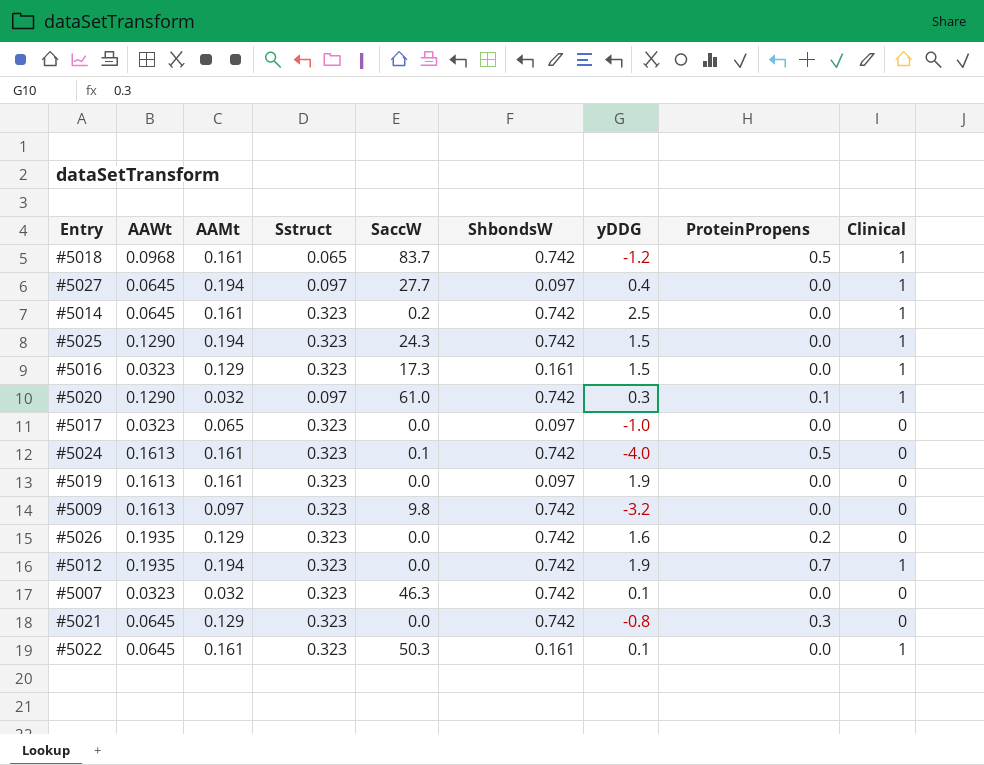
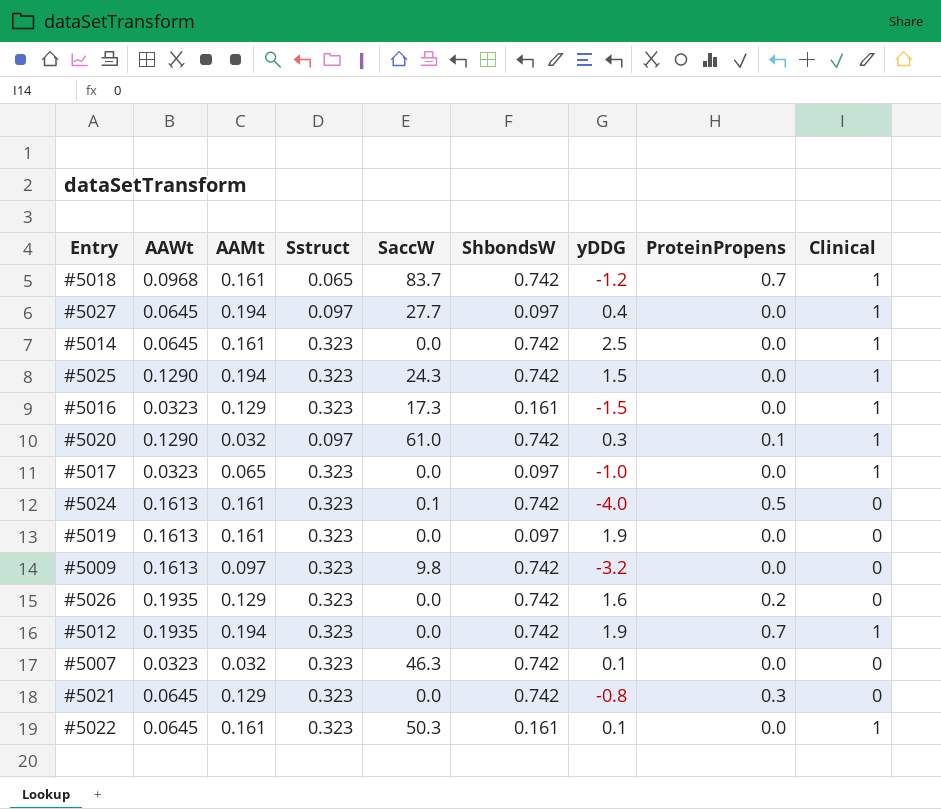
#5018 | ProteinPropens: 0.5 -> 0.7
#5014 | SaccW: 0.2 -> 0.0
#5016 | yDDG: 1.5 -> -1.5
#5017 | Clinical: 0 -> 1

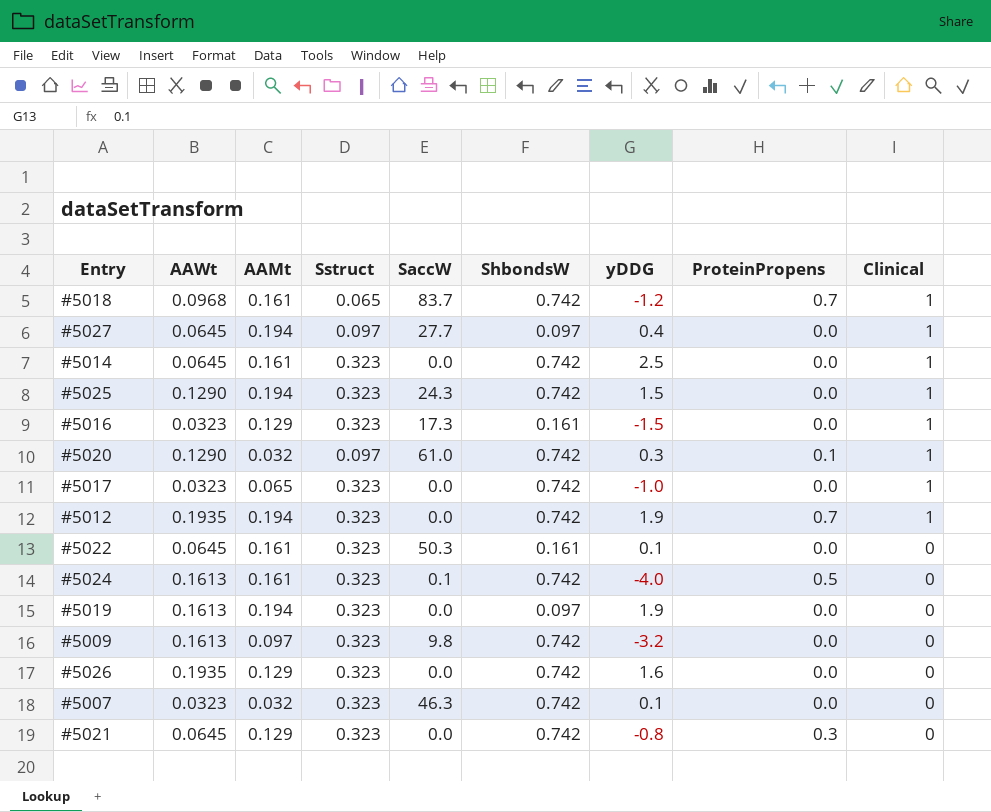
row order: none -> Clinical descending
#5017 | ShbondsW: 0.097 -> 0.742
#5022 | Clinical: 1 -> 0
#5019 | AAMt: 0.161 -> 0.194
#5026 | ProteinPropens: 0.2 -> 0.0

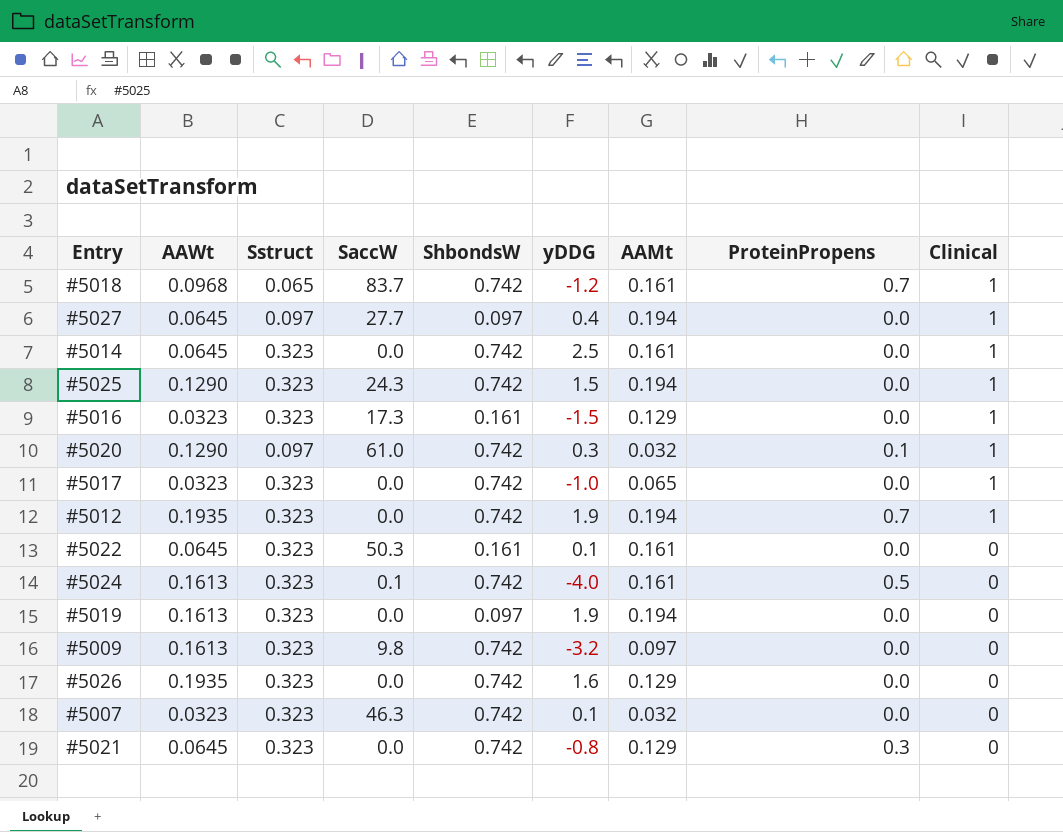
column AAMt | position: 3 -> 7

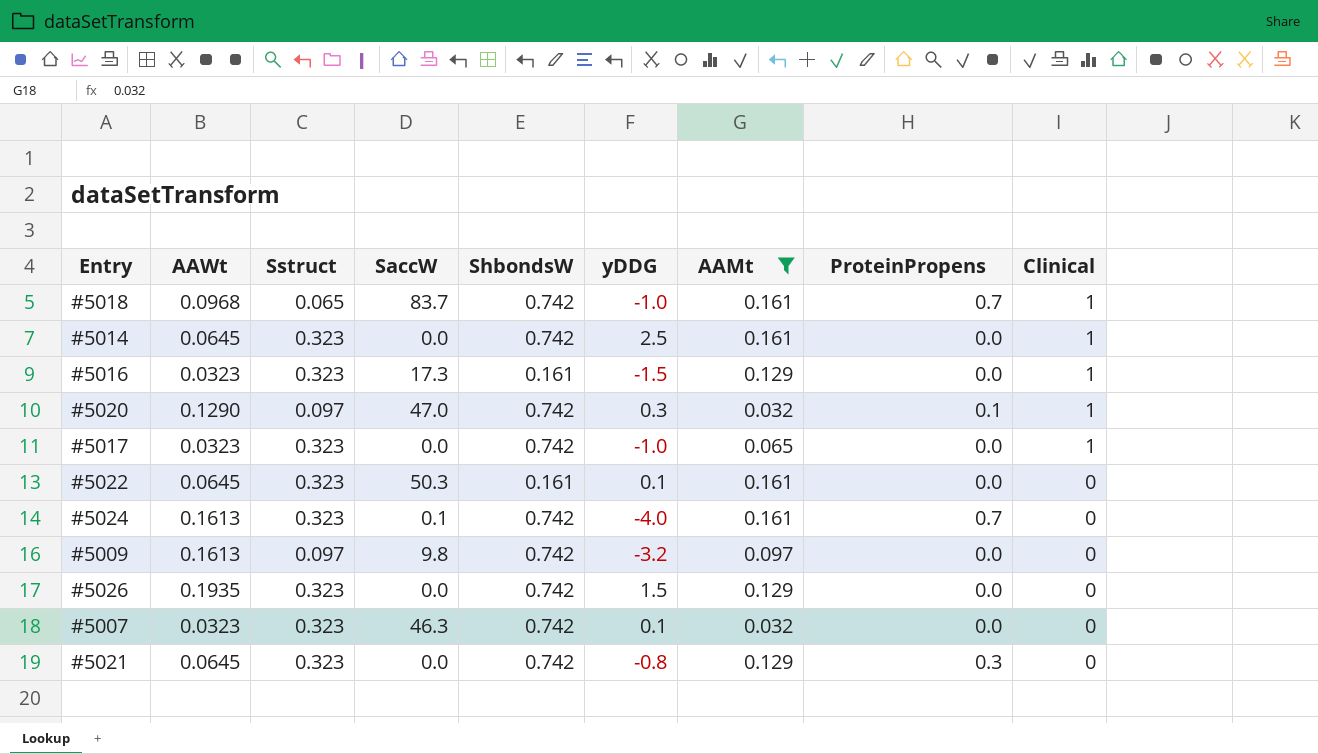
filter: none -> AAMt != 0.194
#5018 | yDDG: -1.2 -> -1.0
#5020 | SaccW: 61.0 -> 47.0
#5024 | ProteinPropens: 0.5 -> 0.7
#5009 | Sstruct: 0.323 -> 0.097
#5026 | yDDG: 1.6 -> 1.5

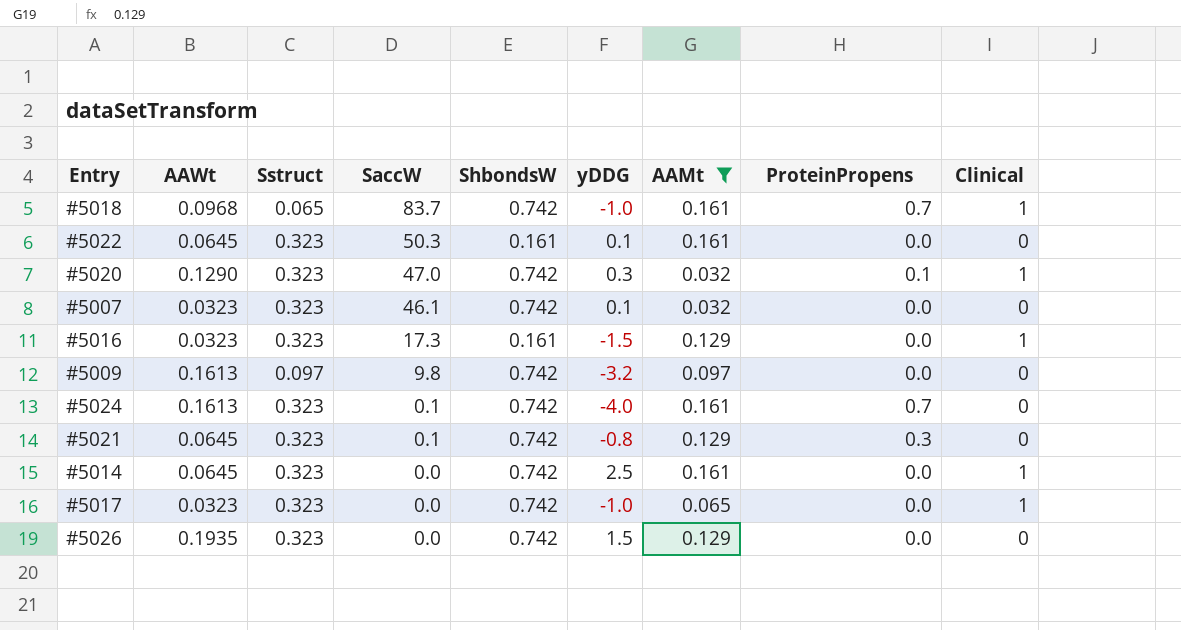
row order: Clinical descending -> SaccW descending
#5020 | Sstruct: 0.097 -> 0.323
#5007 | SaccW: 46.3 -> 46.1
#5021 | SaccW: 0.0 -> 0.1

